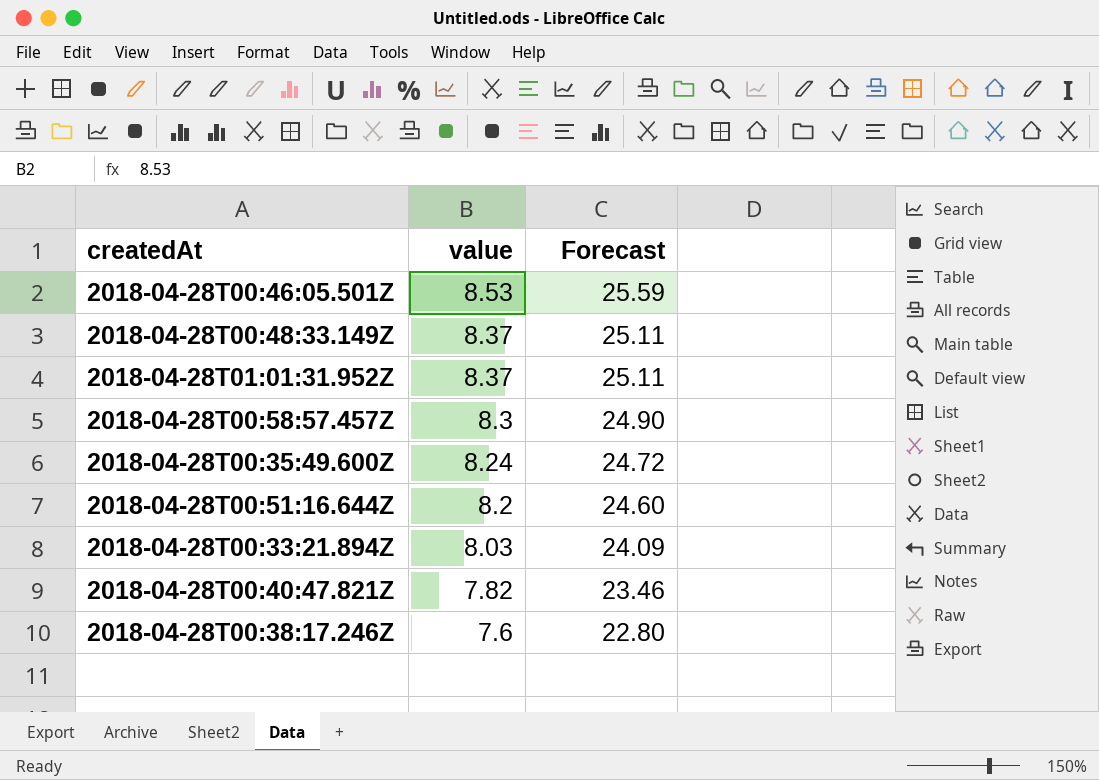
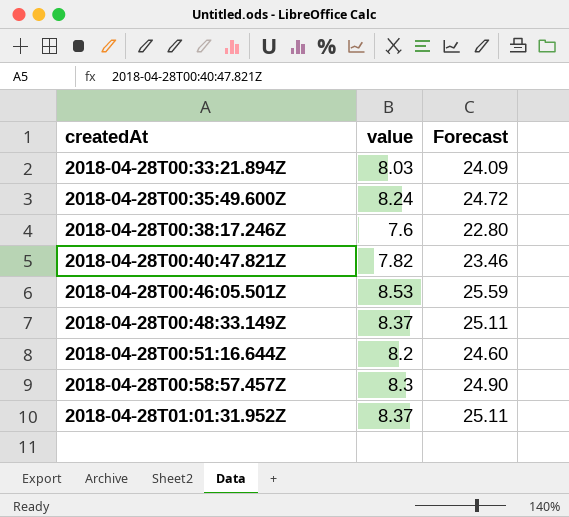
row order: value descending -> createdAt ascending

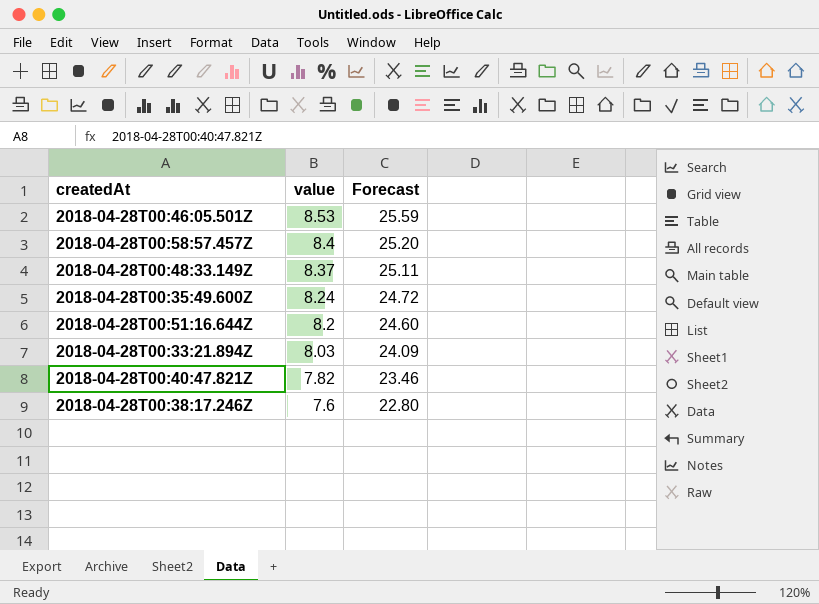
row order: createdAt ascending -> value descending
row 2018-04-28T01:01:31.952Z: 8.37 | 25.11 -> none
2018-04-28T00:58:57.457Z | value: 8.3 -> 8.4
2018-04-28T00:58:57.457Z | Forecast: 24.90 -> 25.20

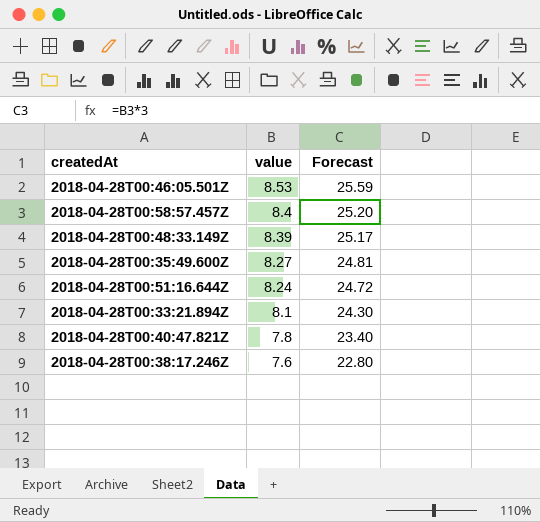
2018-04-28T00:48:33.149Z | value: 8.37 -> 8.39
2018-04-28T00:48:33.149Z | Forecast: 25.11 -> 25.17
2018-04-28T00:35:49.600Z | value: 8.24 -> 8.27
2018-04-28T00:35:49.600Z | Forecast: 24.72 -> 24.81
2018-04-28T00:51:16.644Z | value: 8.2 -> 8.24
2018-04-28T00:51:16.644Z | Forecast: 24.60 -> 24.72
2018-04-28T00:33:21.894Z | value: 8.03 -> 8.1
2018-04-28T00:33:21.894Z | Forecast: 24.09 -> 24.30
2018-04-28T00:40:47.821Z | value: 7.82 -> 7.8
2018-04-28T00:40:47.821Z | Forecast: 23.46 -> 23.40

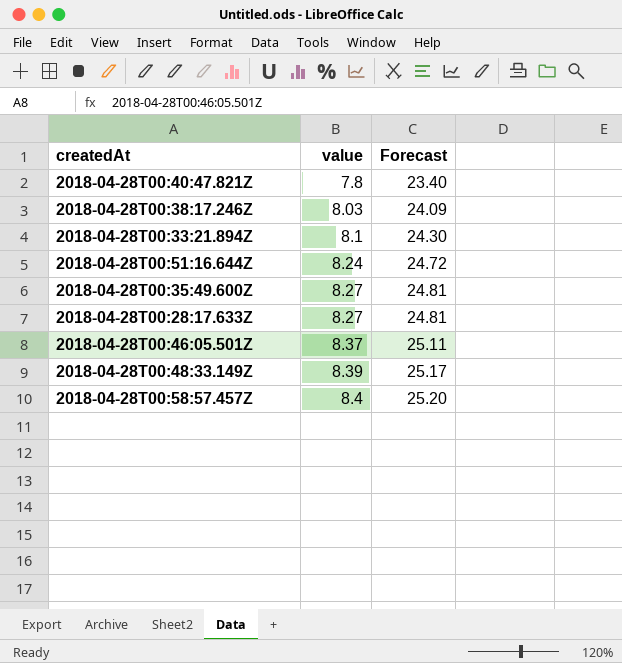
row order: value descending -> value ascending
2018-04-28T00:38:17.246Z | value: 7.6 -> 8.03
2018-04-28T00:38:17.246Z | Forecast: 22.80 -> 24.09
row 2018-04-28T00:28:17.633Z: none -> 8.27 | 24.81
2018-04-28T00:46:05.501Z | value: 8.53 -> 8.37
2018-04-28T00:46:05.501Z | Forecast: 25.59 -> 25.11

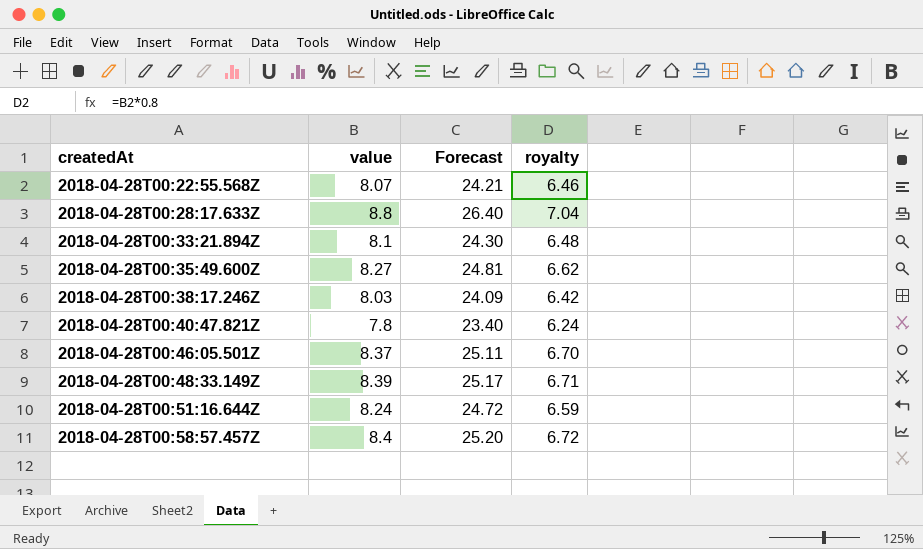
row order: value ascending -> createdAt ascending
column royalty | formula: none -> [value] * 0.8
row 2018-04-28T00:22:55.568Z: none -> 8.07 | 24.21 | 6.46
2018-04-28T00:28:17.633Z | value: 8.27 -> 8.8
2018-04-28T00:28:17.633Z | Forecast: 24.81 -> 26.40

